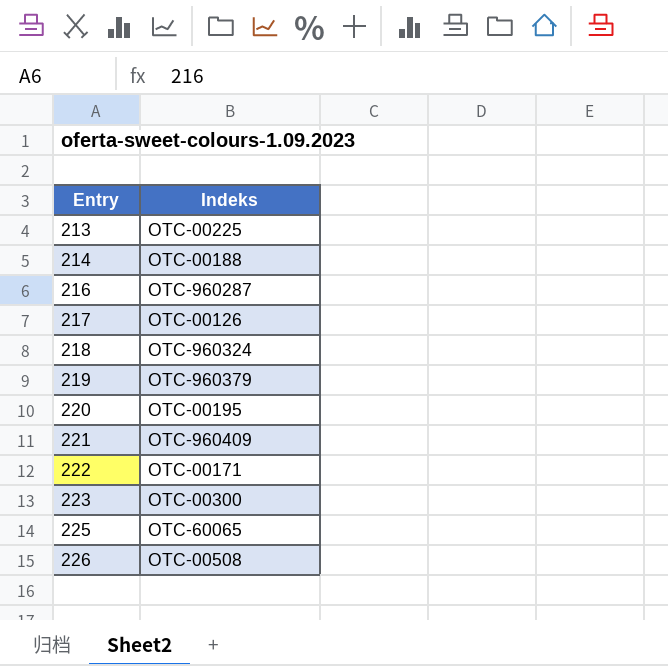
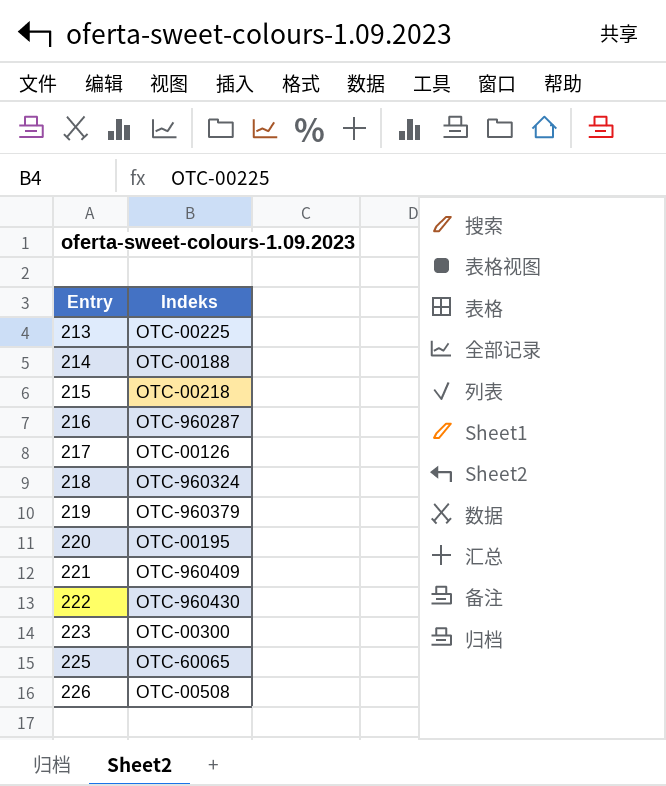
row 215: none -> OTC-00218
222 | Indeks: OTC-00171 -> OTC-960430

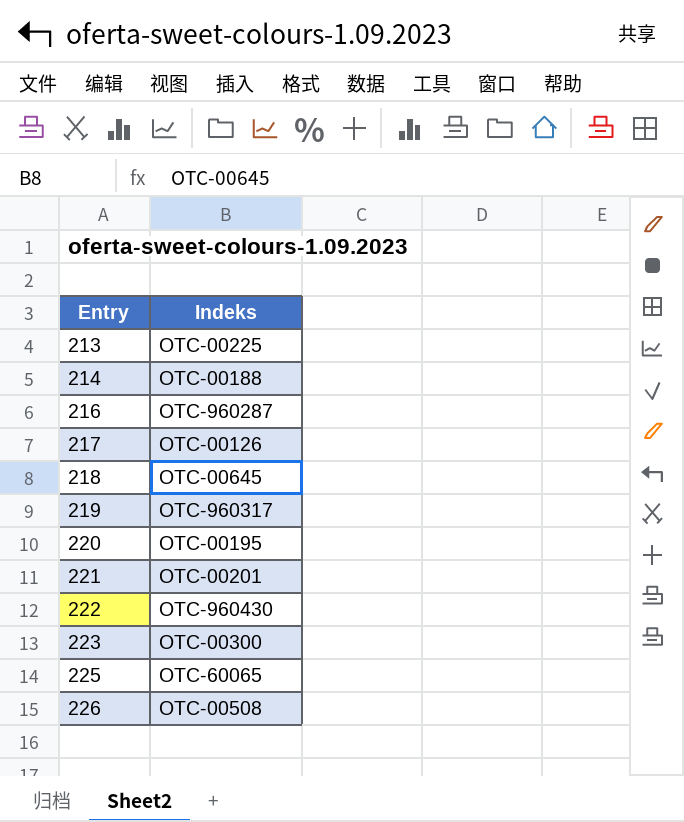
row 215: OTC-00218 -> none
218 | Indeks: OTC-960324 -> OTC-00645
219 | Indeks: OTC-960379 -> OTC-960317
221 | Indeks: OTC-960409 -> OTC-00201

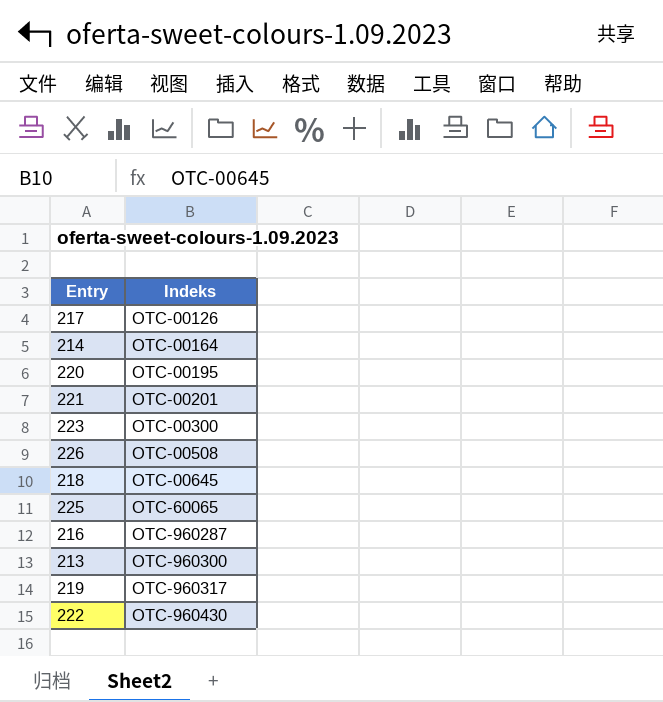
row order: Entry ascending -> Indeks ascending
214 | Indeks: OTC-00188 -> OTC-00164
213 | Indeks: OTC-00225 -> OTC-960300

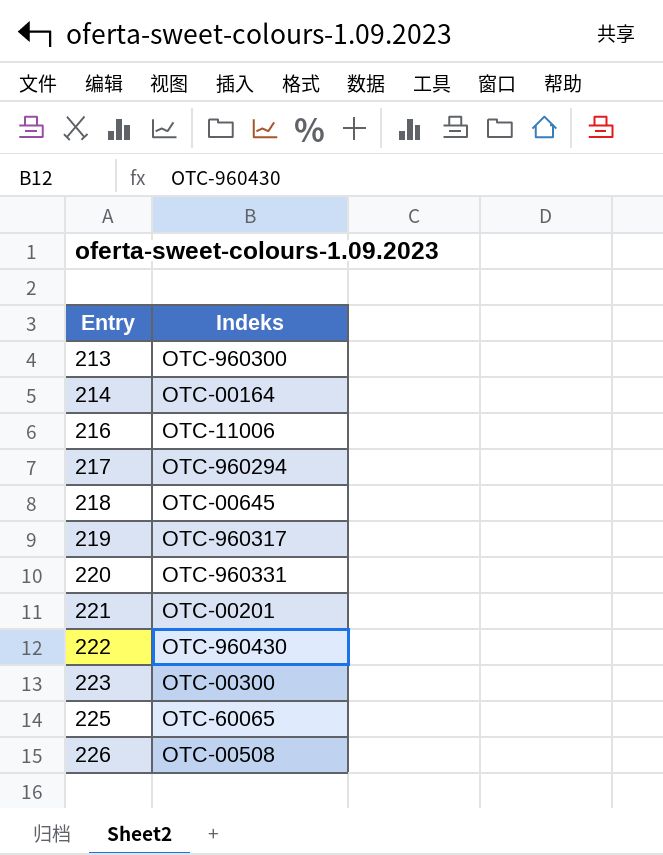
row order: Indeks ascending -> Entry ascending
216 | Indeks: OTC-960287 -> OTC-11006
217 | Indeks: OTC-00126 -> OTC-960294
220 | Indeks: OTC-00195 -> OTC-960331

